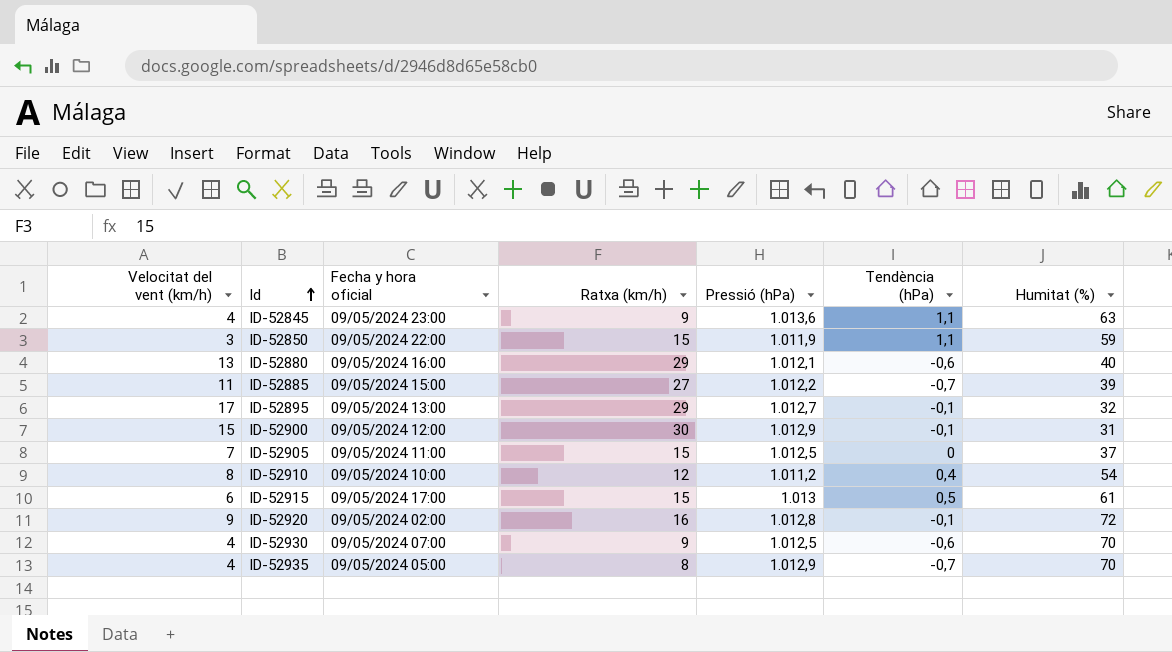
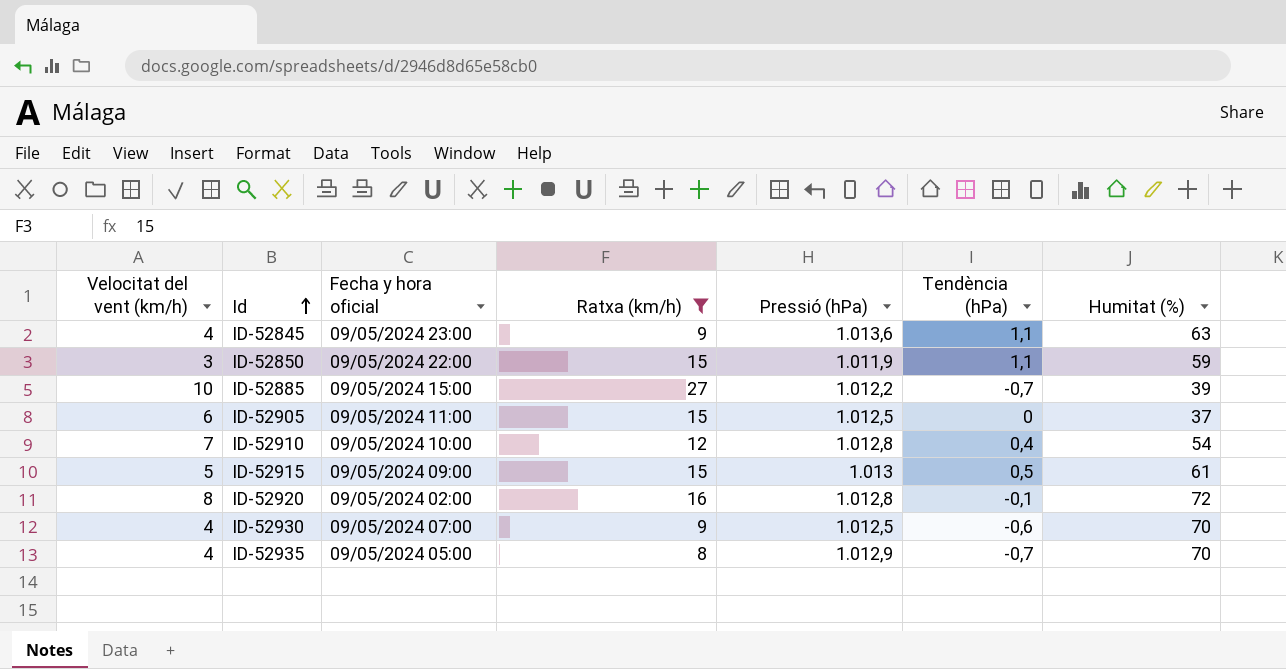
filter: none -> Ratxa (km/h) <= 27
ID-52885 | Velocitat del vent (km/h): 11 -> 10
ID-52905 | Velocitat del vent (km/h): 7 -> 6
ID-52910 | Velocitat del vent (km/h): 8 -> 7
ID-52910 | Pressió (hPa): 1.011,2 -> 1.012,8
ID-52915 | Velocitat del vent (km/h): 6 -> 5
ID-52915 | Fecha y hora oficial: 09/05/2024 17:00 -> 09/05/2024 09:00
ID-52920 | Velocitat del vent (km/h): 9 -> 8

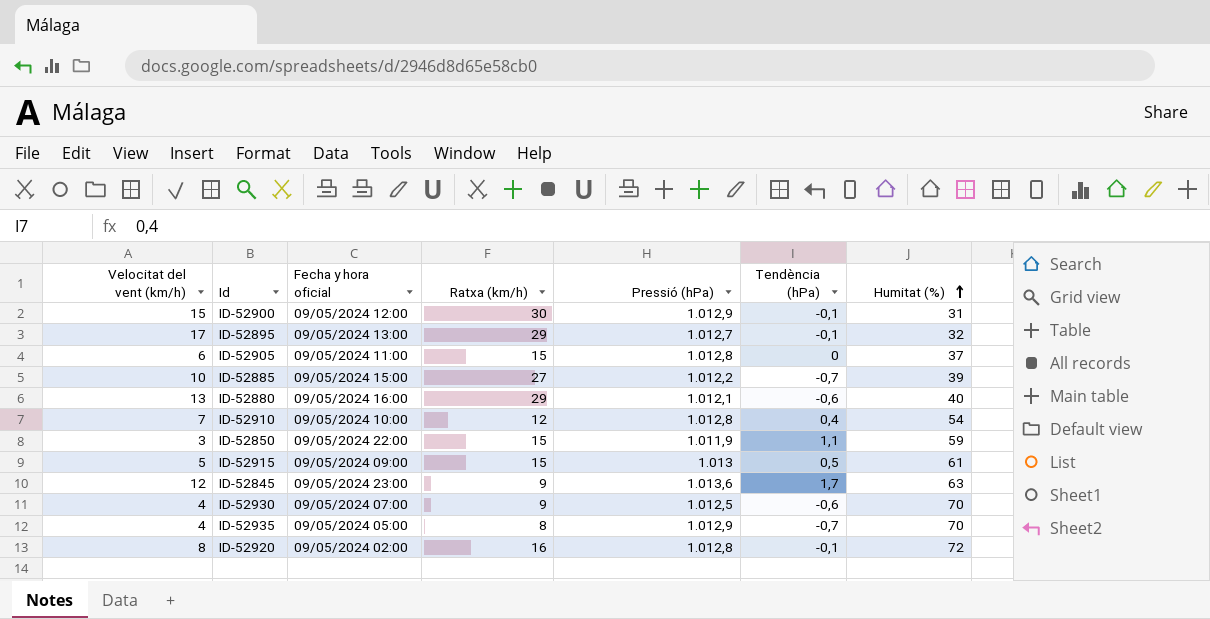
filter: Ratxa (km/h) <= 27 -> none
row order: Id ascending -> Humitat (%) ascending
ID-52905 | Pressió (hPa): 1.012,5 -> 1.012,8
ID-52845 | Velocitat del vent (km/h): 4 -> 12
ID-52845 | Tendència (hPa): 1,1 -> 1,7

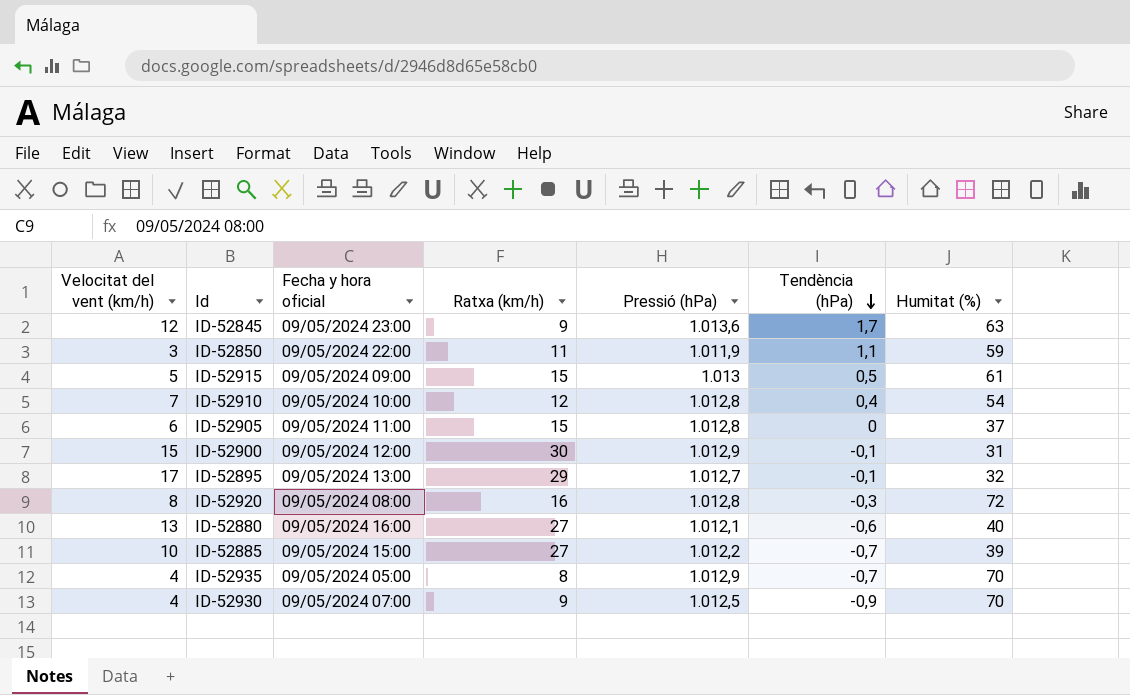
row order: Humitat (%) ascending -> Tendència (hPa) descending
ID-52850 | Ratxa (km/h): 15 -> 11
ID-52920 | Fecha y hora oficial: 09/05/2024 02:00 -> 09/05/2024 08:00
ID-52920 | Tendència (hPa): -0,1 -> -0,3
ID-52880 | Ratxa (km/h): 29 -> 27
ID-52930 | Tendència (hPa): -0,6 -> -0,9

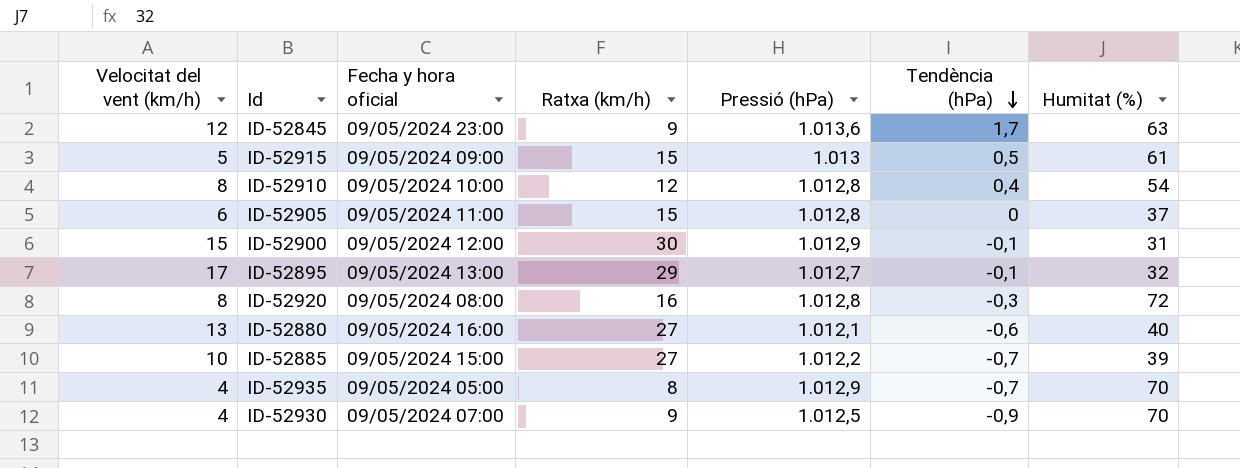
row ID-52850: 3 | 09/05/2024 22:00 | 11 | 1.011,9 | 1,1 | 59 -> none
ID-52910 | Velocitat del vent (km/h): 7 -> 8

